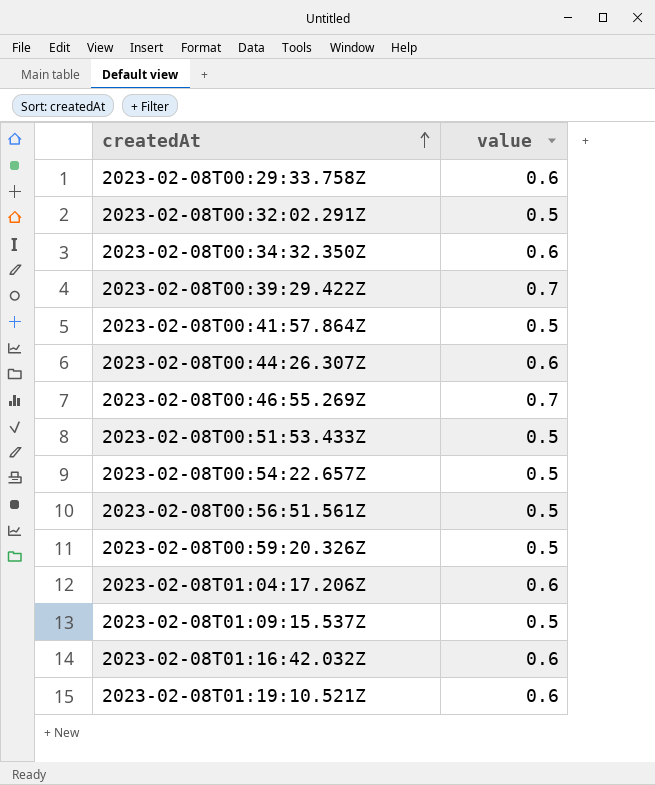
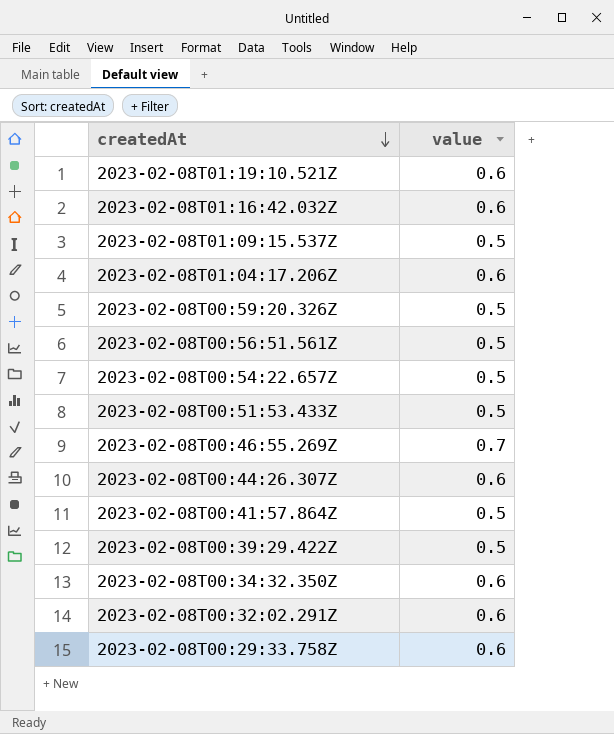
row order: createdAt ascending -> createdAt descending
2023-02-08T00:39:29.422Z | value: 0.7 -> 0.5
2023-02-08T00:32:02.291Z | value: 0.5 -> 0.6

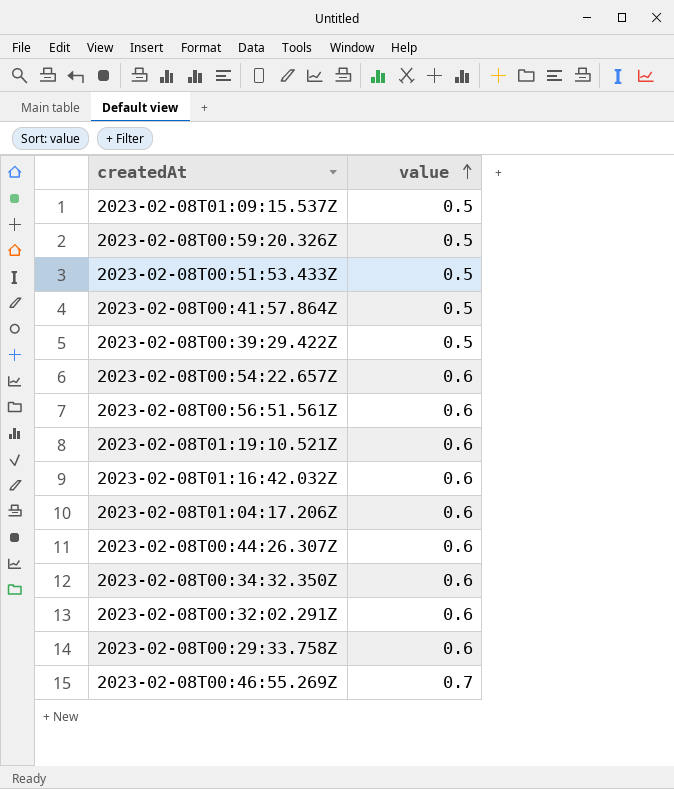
row order: createdAt descending -> value ascending
2023-02-08T00:54:22.657Z | value: 0.5 -> 0.6
2023-02-08T00:56:51.561Z | value: 0.5 -> 0.6

